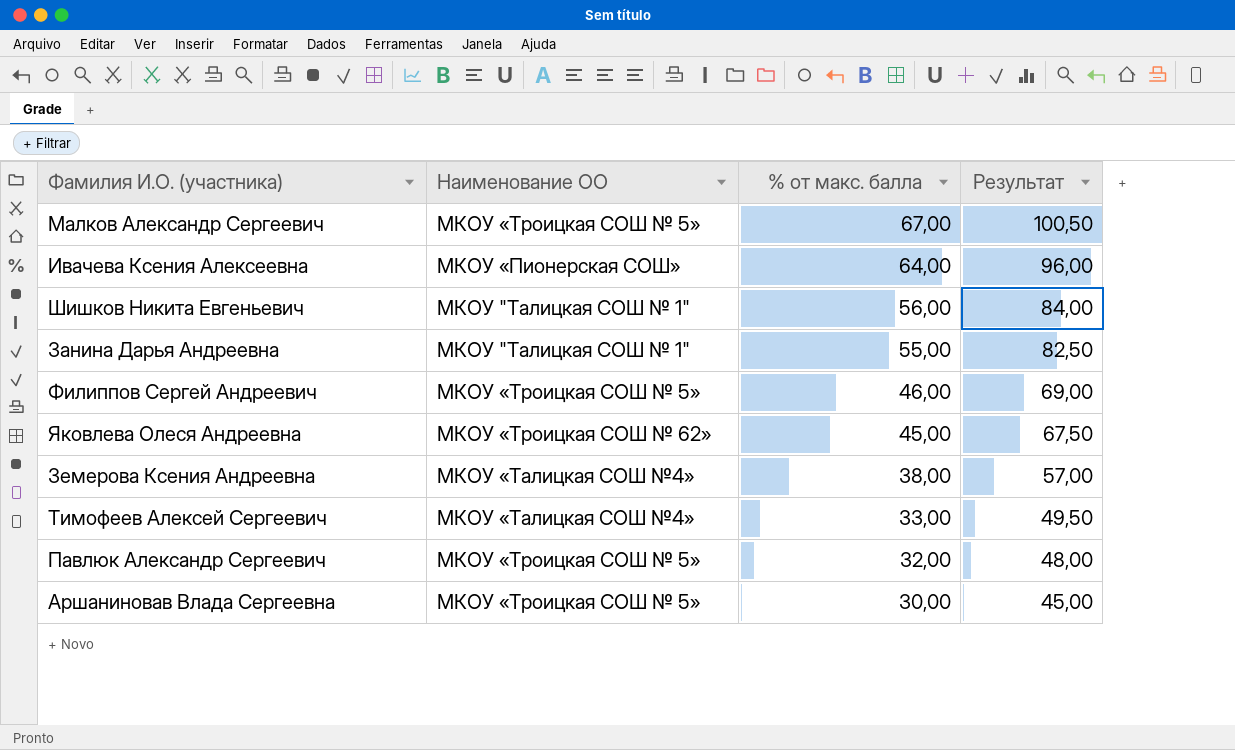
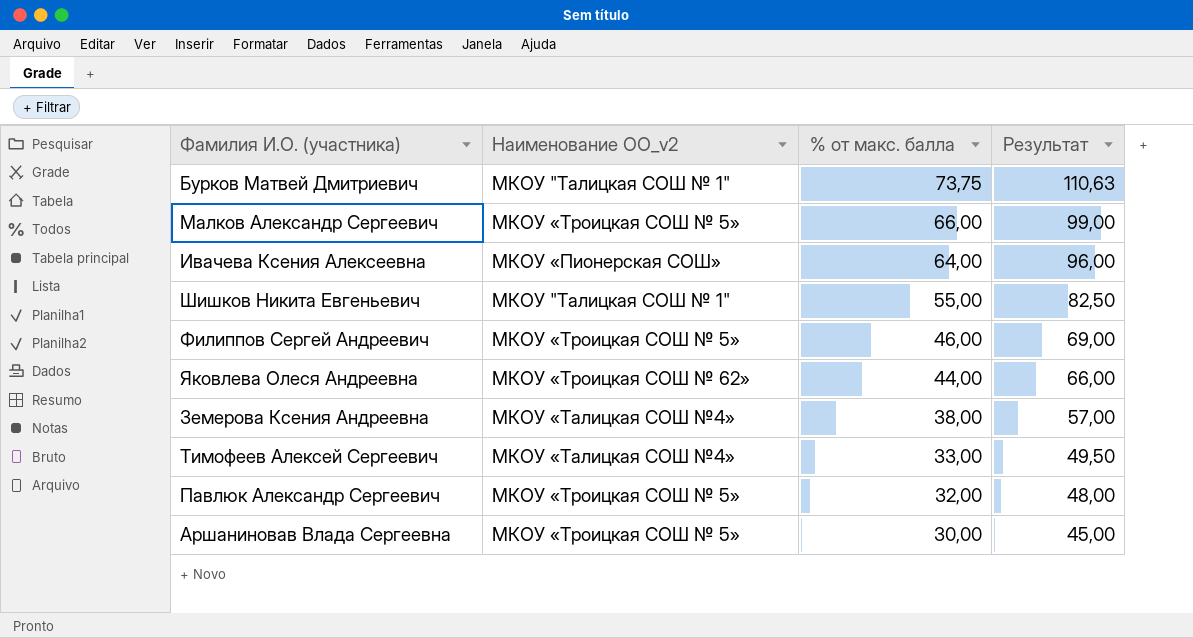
column name: Наименование ОО -> Наименование ОО_v2
row Занина Дарья Андреевна: МКОУ "Талицкая СОШ № 1" | 55,00 | 82,50 -> none
row Бурков Матвей Дмитриевич: none -> МКОУ "Талицкая СОШ № 1" | 73,75 | 110,63
Малков Александр Сергеевич | % от макс. балла: 67,00 -> 66,00
Малков Александр Сергеевич | Результат: 100,50 -> 99,00
Шишков Никита Евгеньевич | % от макс. балла: 56,00 -> 55,00
Шишков Никита Евгеньевич | Результат: 84,00 -> 82,50
Яковлева Олеся Андреевна | % от макс. балла: 45,00 -> 44,00
Яковлева Олеся Андреевна | Результат: 67,50 -> 66,00

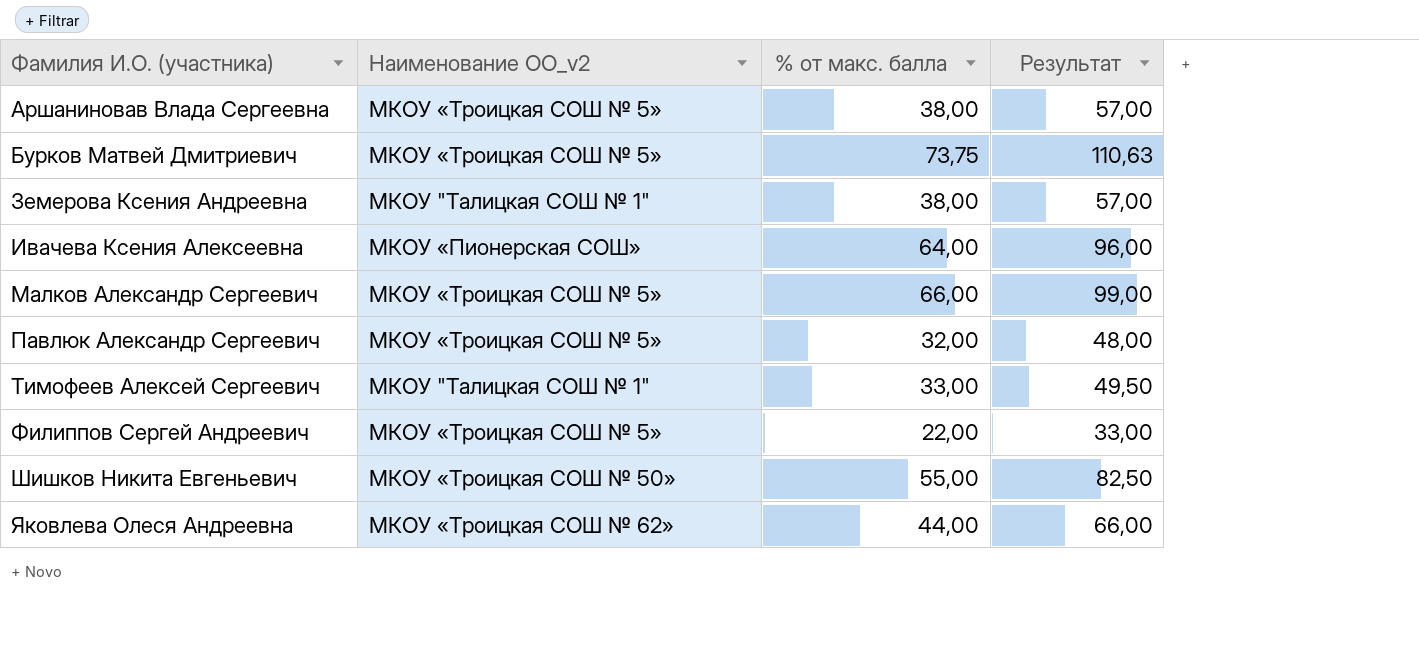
row order: % от макс. балла descending -> Фамилия И.О. (участника) ascending
Аршаниновав Влада Сергеевна | % от макс. балла: 30,00 -> 38,00
Аршаниновав Влада Сергеевна | Результат: 45,00 -> 57,00
Бурков Матвей Дмитриевич | Наименование ОО_v2: МКОУ "Талицкая СОШ № 1" -> МКОУ «Троицкая СОШ № 5»
Земерова Ксения Андреевна | Наименование ОО_v2: МКОУ «Талицкая СОШ №4» -> МКОУ "Талицкая СОШ № 1"
Тимофеев Алексей Сергеевич | Наименование ОО_v2: МКОУ «Талицкая СОШ №4» -> МКОУ "Талицкая СОШ № 1"
Филиппов Сергей Андреевич | % от макс. балла: 46,00 -> 22,00
Филиппов Сергей Андреевич | Результат: 69,00 -> 33,00
Шишков Никита Евгеньевич | Наименование ОО_v2: МКОУ "Талицкая СОШ № 1" -> МКОУ «Троицкая СОШ № 50»

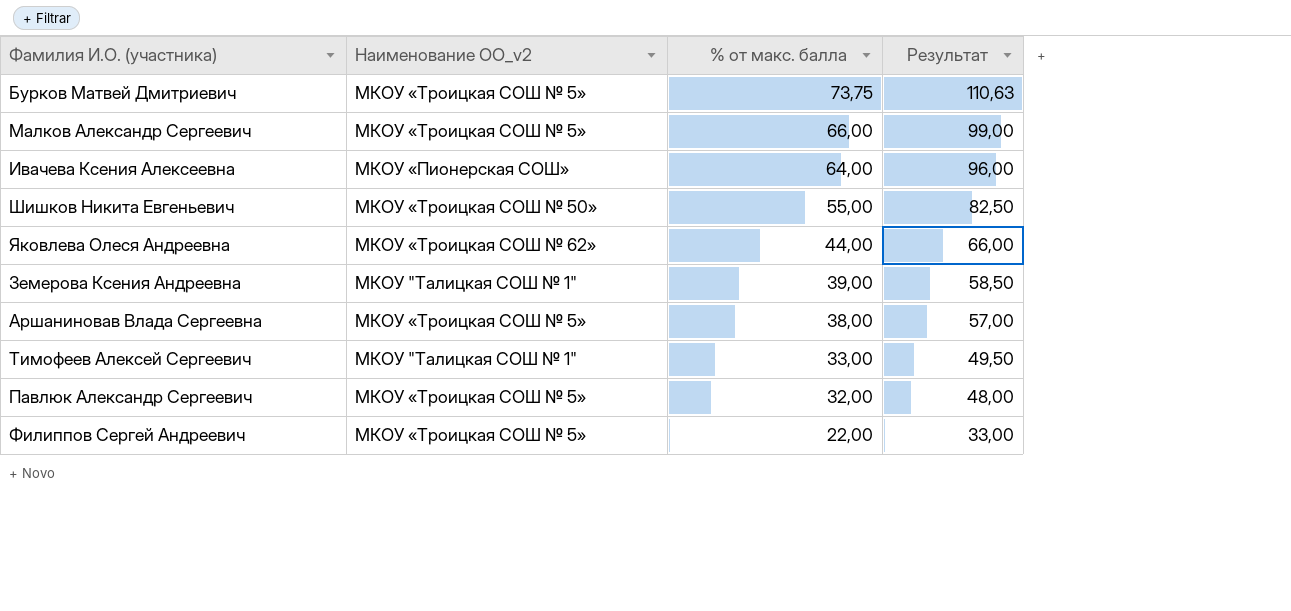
row order: Фамилия И.О. (участника) ascending -> % от макс. балла descending
Земерова Ксения Андреевна | % от макс. балла: 38,00 -> 39,00
Земерова Ксения Андреевна | Результат: 57,00 -> 58,50

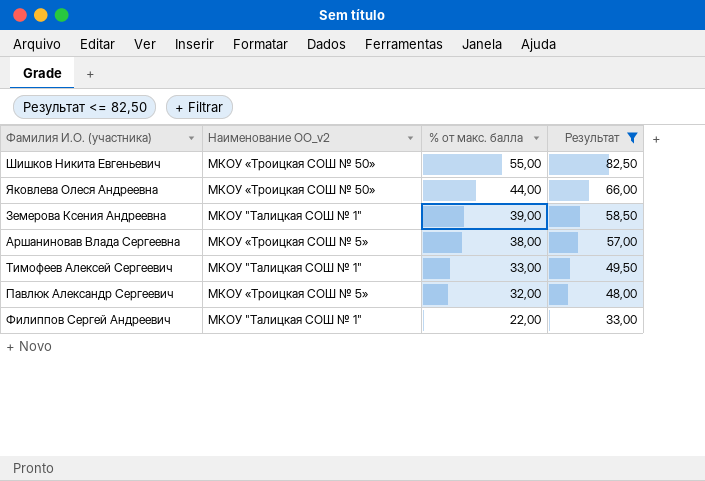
filter: none -> Результат <= 82,50
Яковлева Олеся Андреевна | Наименование ОО_v2: МКОУ «Троицкая СОШ № 62» -> МКОУ «Троицкая СОШ № 50»
Филиппов Сергей Андреевич | Наименование ОО_v2: МКОУ «Троицкая СОШ № 5» -> МКОУ "Талицкая СОШ № 1"

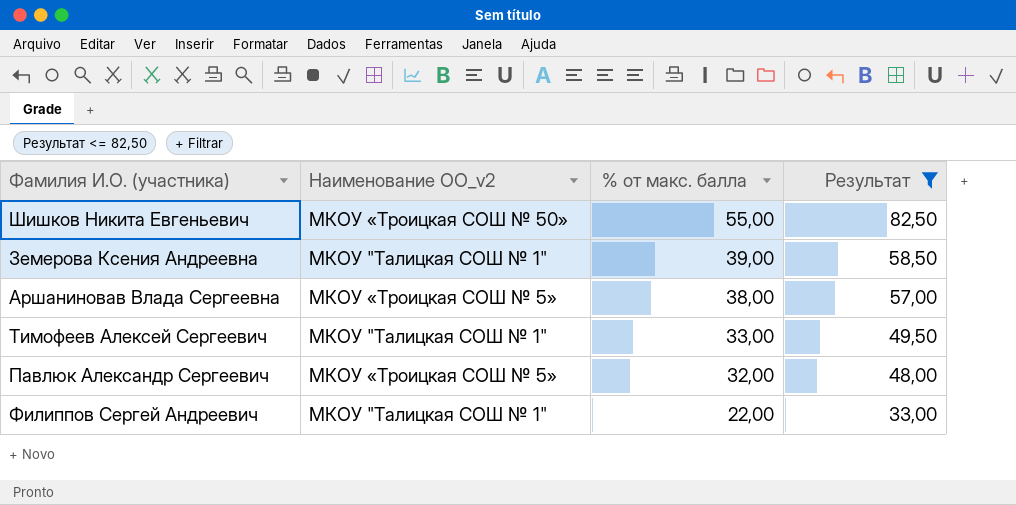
row Яковлева Олеся Андреевна: МКОУ «Троицкая СОШ № 50» | 44,00 | 66,00 -> none

